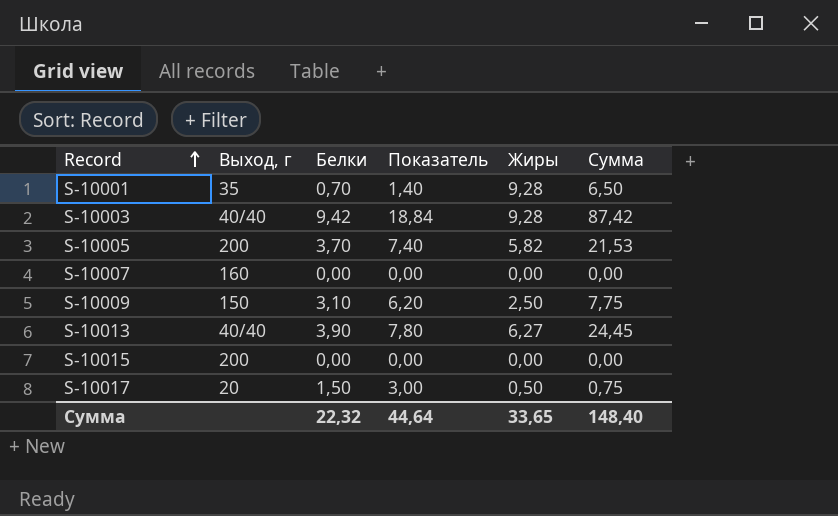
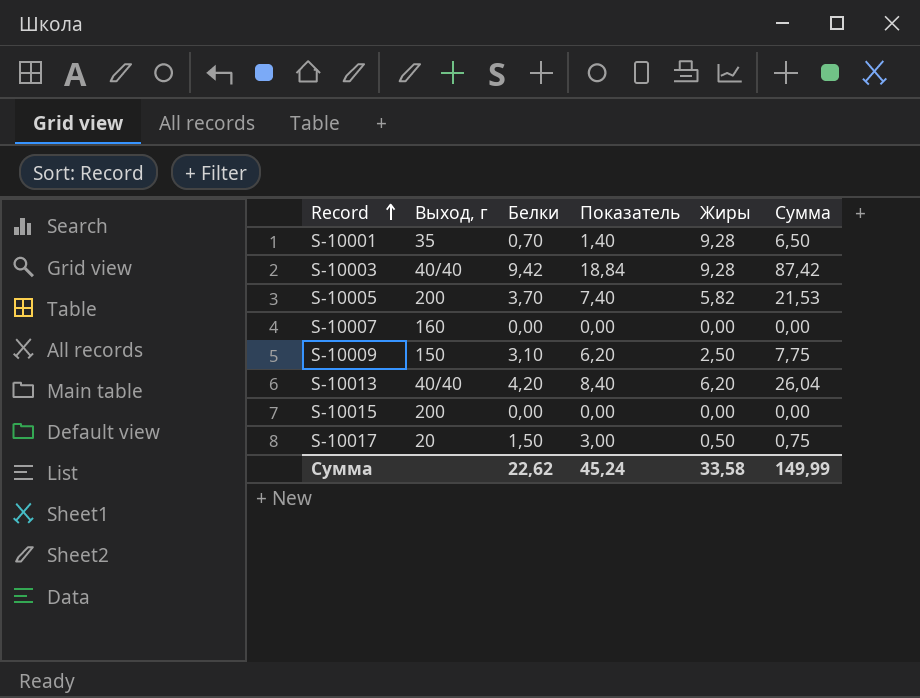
S-10013 | Белки: 3,90 -> 4,20
S-10013 | Показатель: 7,80 -> 8,40
S-10013 | Жиры: 6,27 -> 6,20
S-10013 | Сумма: 24,45 -> 26,04
Сумма | Белки: 22,32 -> 22,62
Сумма | Показатель: 44,64 -> 45,24
Сумма | Жиры: 33,65 -> 33,58
Сумма | Сумма: 148,40 -> 149,99

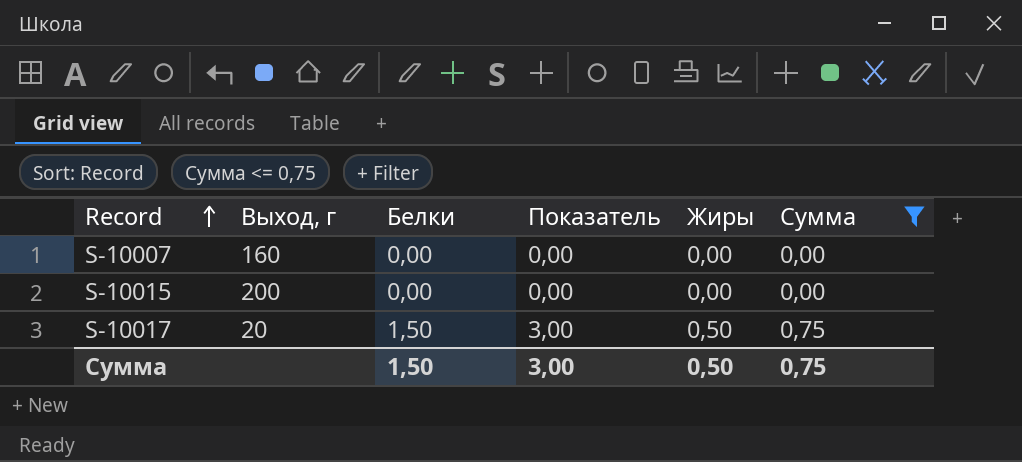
filter: none -> Сумма <= 0,75
Сумма | Белки: 22,62 -> 1,50
Сумма | Показатель: 45,24 -> 3,00
Сумма | Жиры: 33,58 -> 0,50
Сумма | Сумма: 149,99 -> 0,75

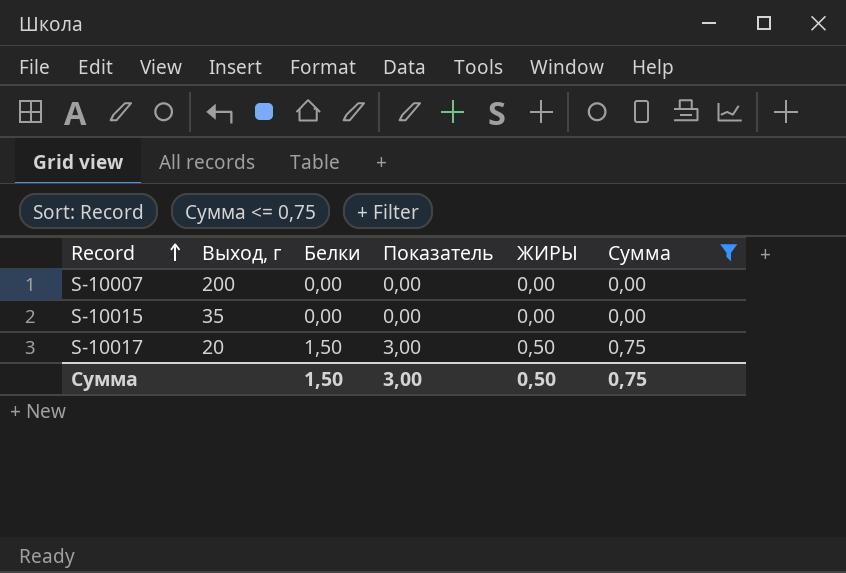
column name: Жиры -> ЖИРЫ
S-10007 | Выход, г: 160 -> 200
S-10015 | Выход, г: 200 -> 35

